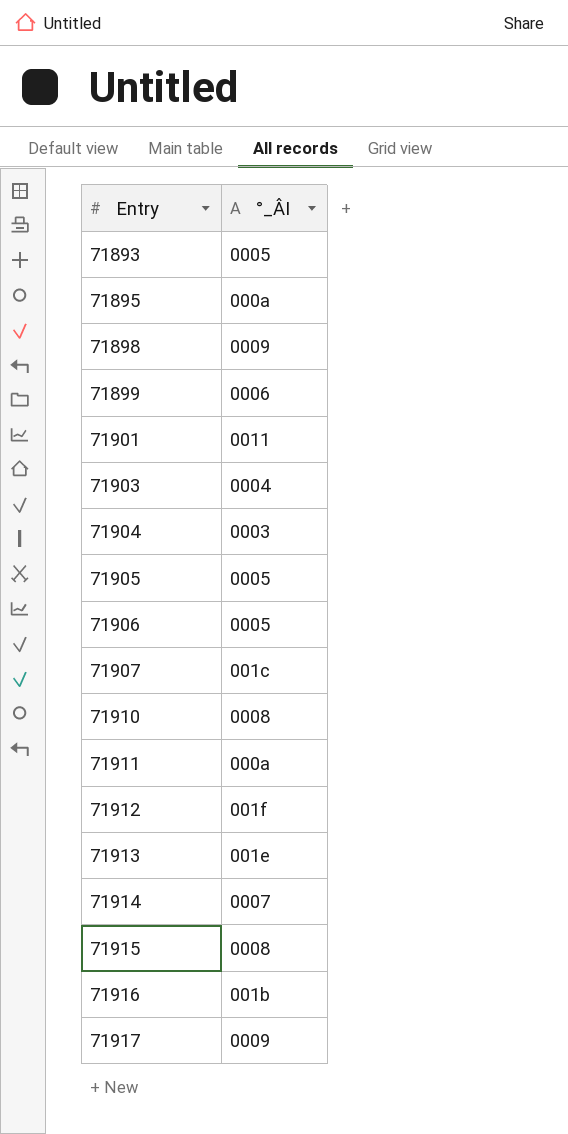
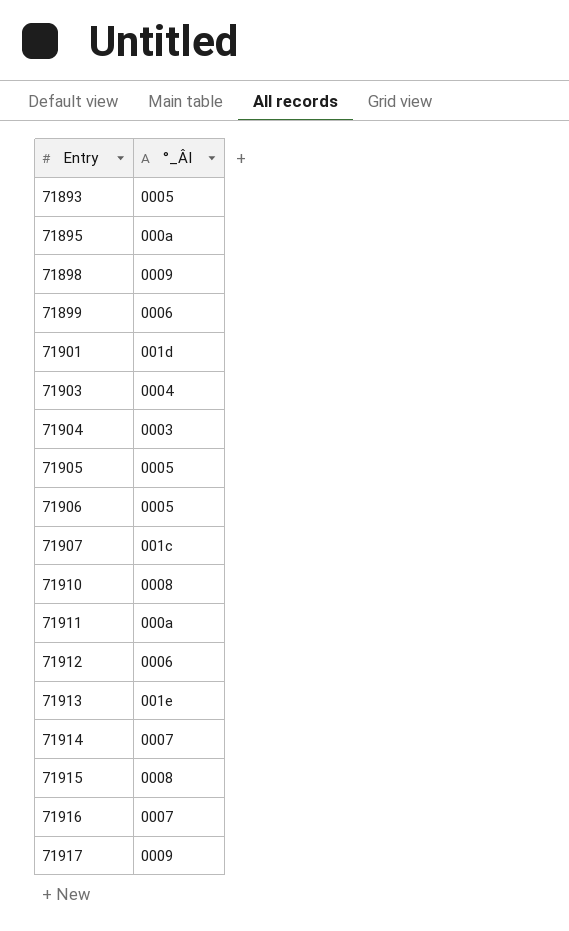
71901 | °_ÂI: 0011 -> 001d
71912 | °_ÂI: 001f -> 0006
71916 | °_ÂI: 001b -> 0007

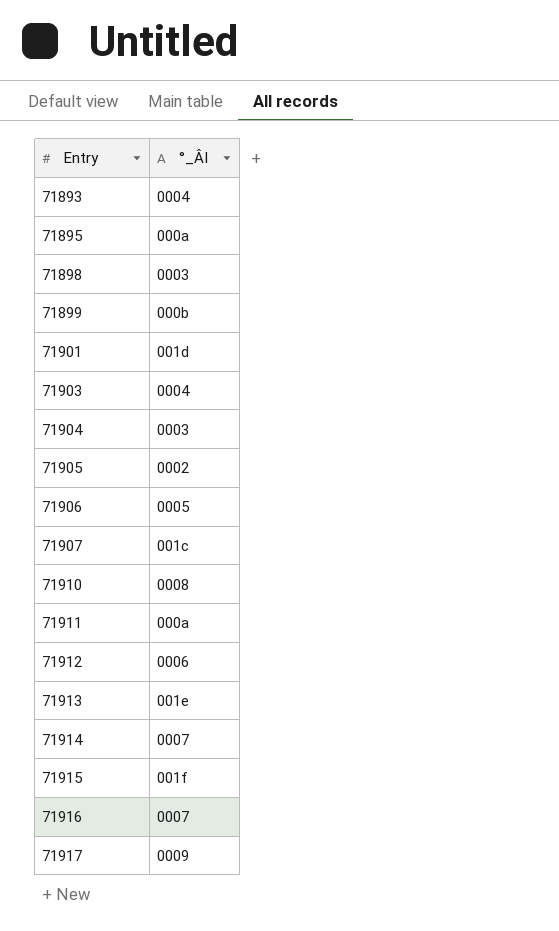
71893 | °_ÂI: 0005 -> 0004
71898 | °_ÂI: 0009 -> 0003
71899 | °_ÂI: 0006 -> 000b
71905 | °_ÂI: 0005 -> 0002
71915 | °_ÂI: 0008 -> 001f

